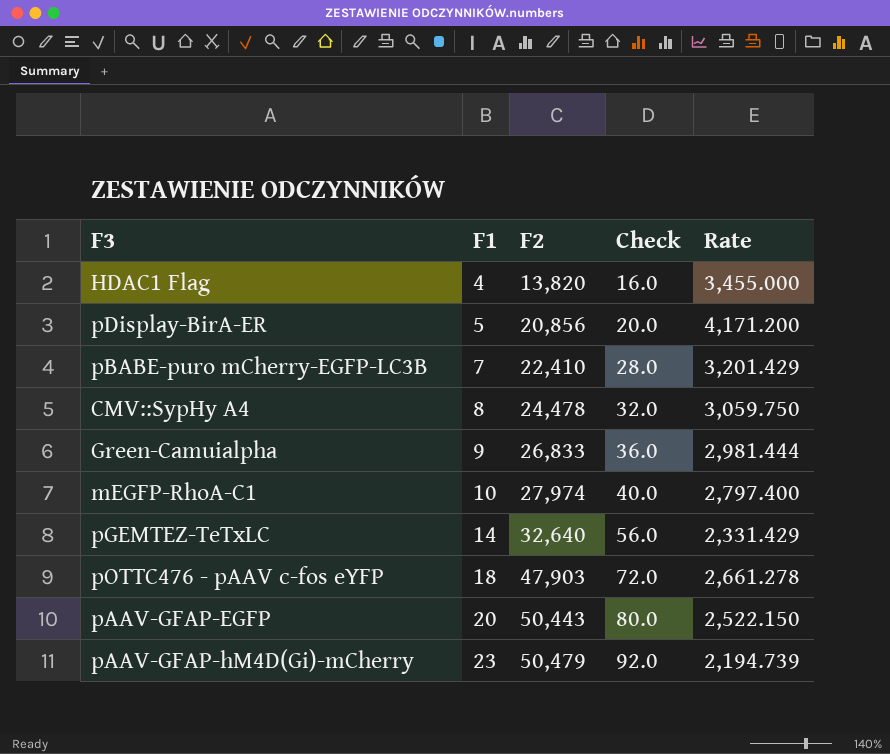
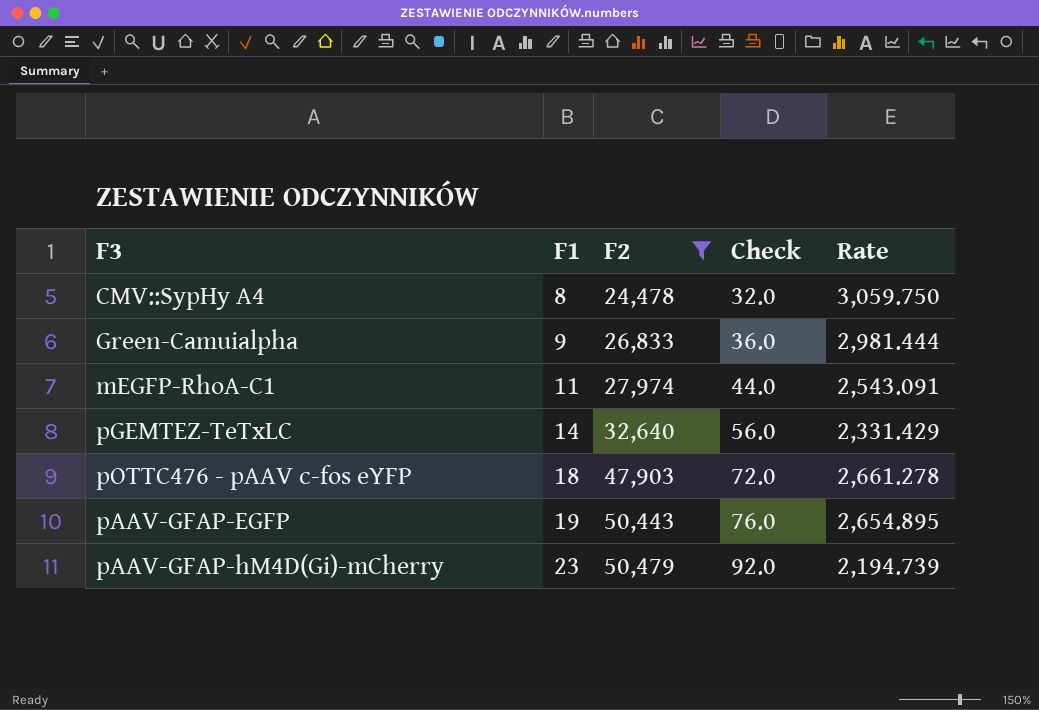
filter: none -> F2 >= 24,478
mEGFP-RhoA-C1 | F1: 10 -> 11
mEGFP-RhoA-C1 | Check: 40.0 -> 44.0
mEGFP-RhoA-C1 | Rate: 2,797.400 -> 2,543.091
pAAV-GFAP-EGFP | F1: 20 -> 19
pAAV-GFAP-EGFP | Check: 80.0 -> 76.0
pAAV-GFAP-EGFP | Rate: 2,522.150 -> 2,654.895

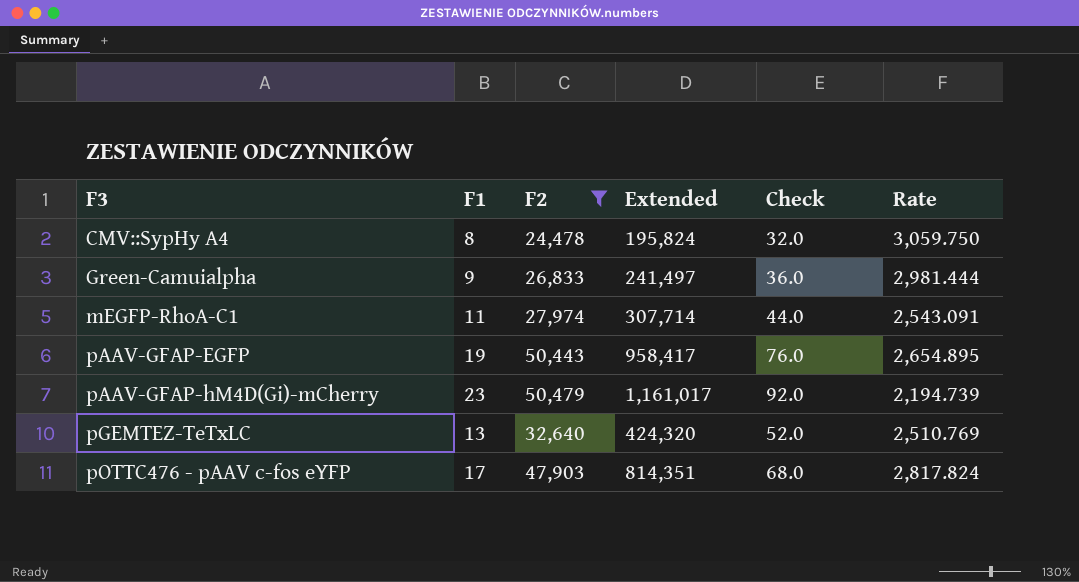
row order: F1 ascending -> F3 ascending
column Extended | formula: none -> [F1] * [F2]
pGEMTEZ-TeTxLC | F1: 14 -> 13
pGEMTEZ-TeTxLC | Check: 56.0 -> 52.0
pGEMTEZ-TeTxLC | Rate: 2,331.429 -> 2,510.769
pOTTC476 - pAAV c-fos eYFP | F1: 18 -> 17
pOTTC476 - pAAV c-fos eYFP | Check: 72.0 -> 68.0
pOTTC476 - pAAV c-fos eYFP | Rate: 2,661.278 -> 2,817.824

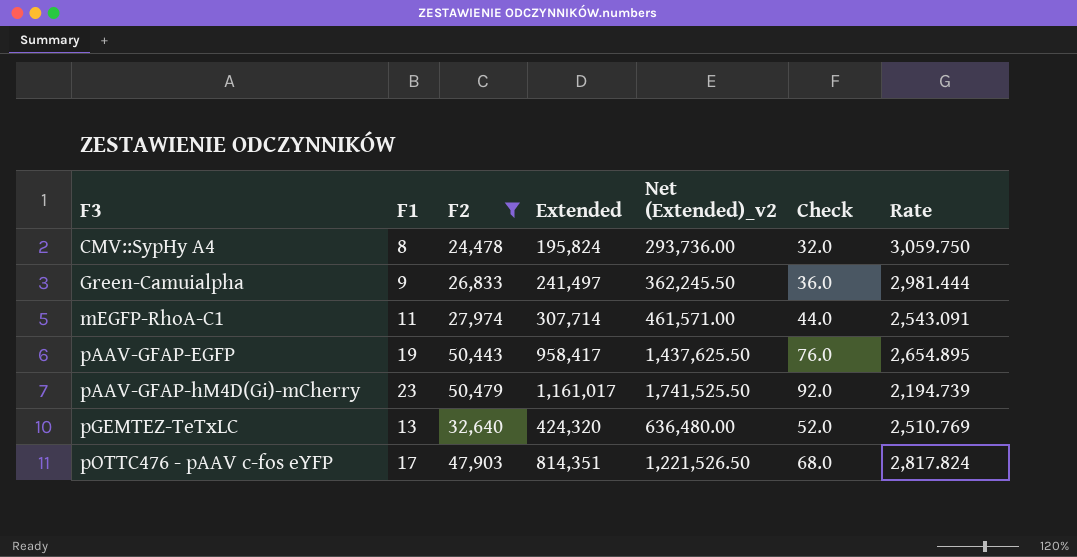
column Net (Extended)_v2 | formula: none -> [Extended] * 1.5

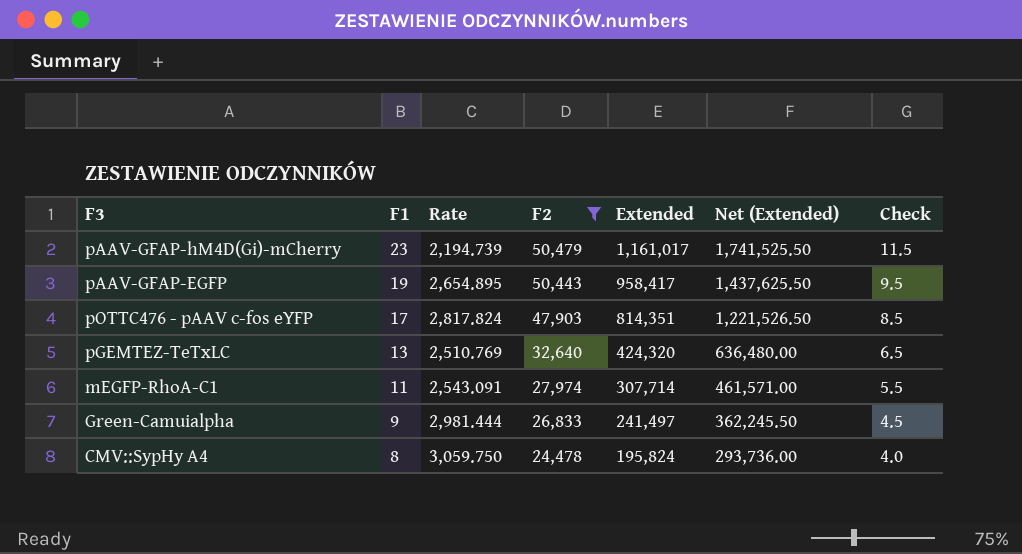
row order: F3 ascending -> F1 descending
column Rate | position: 7 -> 3
column name: Net (Extended)_v2 -> Net (Extended)
column Check | formula: [F1] * 4 -> [F1] * 0.5

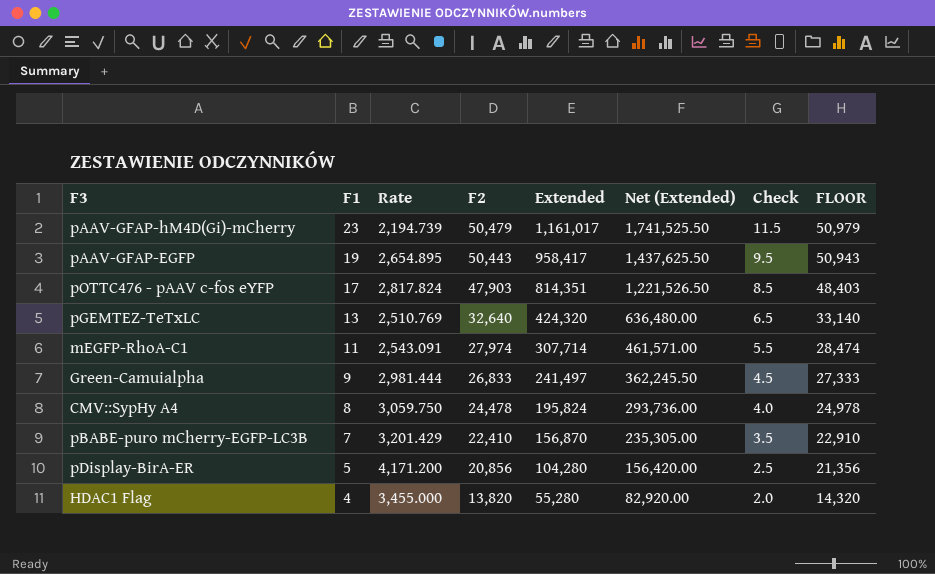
filter: F2 >= 24,478 -> none
column FLOOR | formula: none -> [F2] + 500

